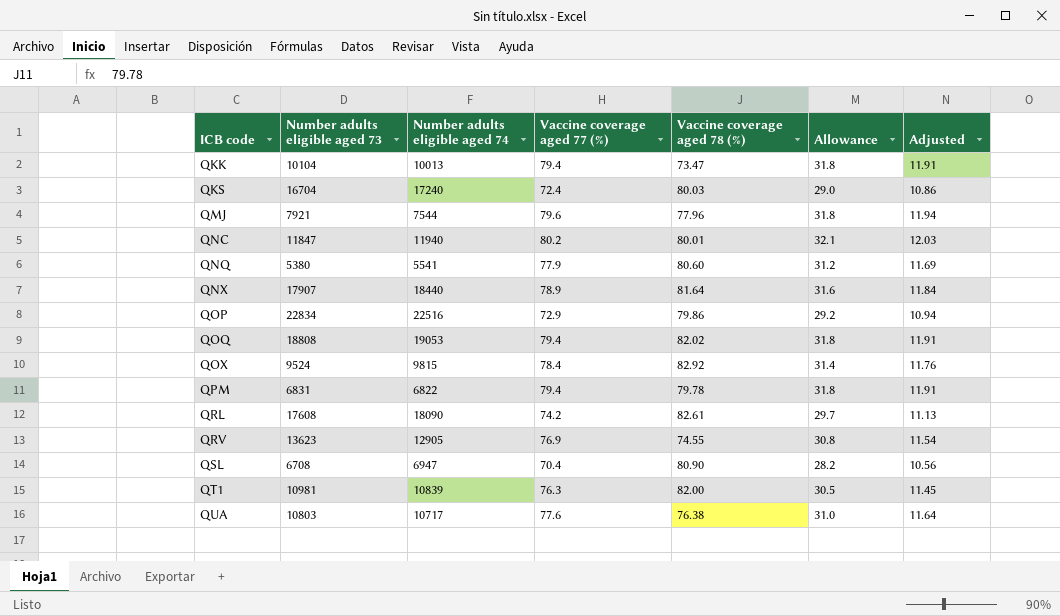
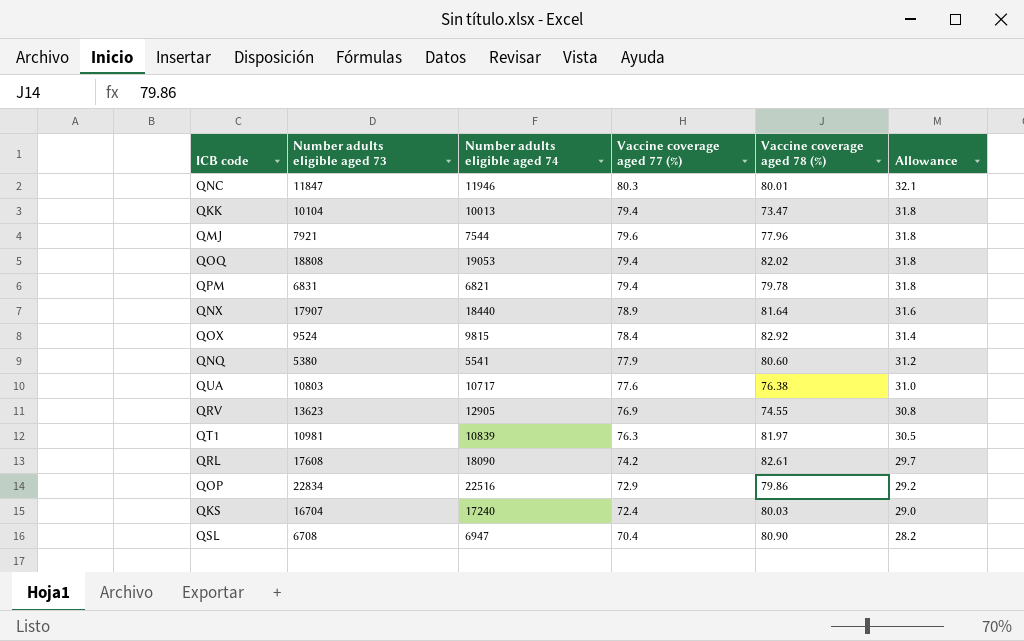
row order: ICB code ascending -> Allowance descending
column Adjusted | formula: [Vaccine coverage aged 77 (%)] * 0.15 -> none
QNC | Number adults eligible aged 74: 11940 -> 11946
QNC | Vaccine coverage aged 77 (%): 80.2 -> 80.3
QPM | Number adults eligible aged 74: 6822 -> 6821
QT1 | Vaccine coverage aged 78 (%): 82.00 -> 81.97

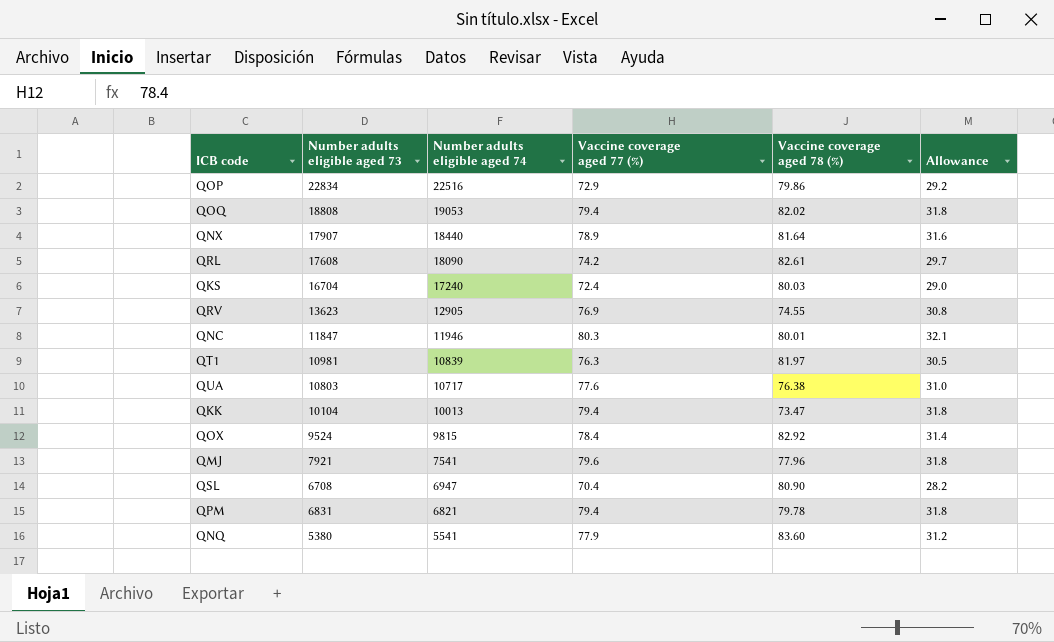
row order: Allowance descending -> Number adults eligible aged 74 descending
QMJ | Number adults eligible aged 74: 7544 -> 7541
QNQ | Vaccine coverage aged 78 (%): 80.60 -> 83.60

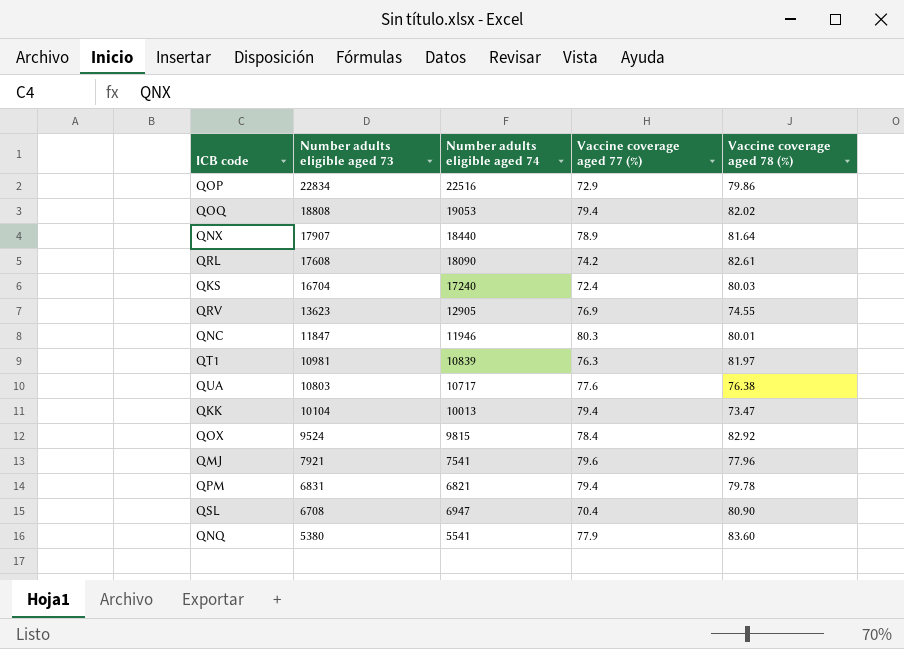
row order: Number adults eligible aged 74 descending -> Number adults eligible aged 73 descending
column Allowance | formula: [Vaccine coverage aged 77 (%)] * 0.4 -> none

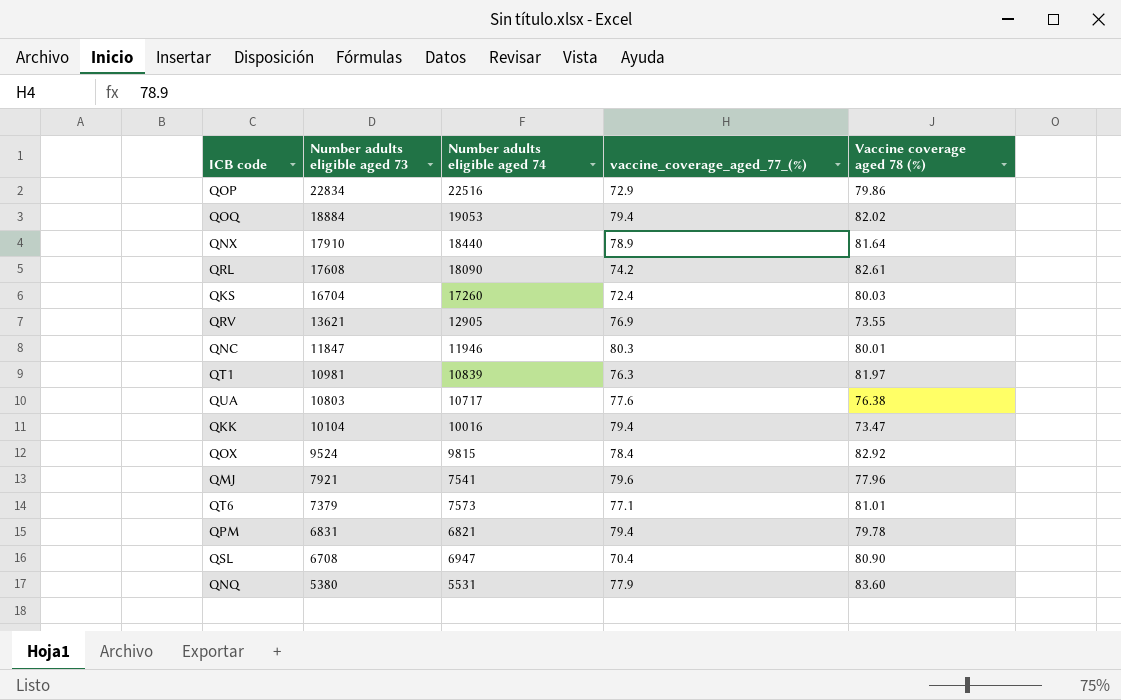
column name: Vaccine coverage aged 77 (%) -> vaccine_coverage_aged_77_(%)
QOQ | Number adults eligible aged 73: 18808 -> 18884
QNX | Number adults eligible aged 73: 17907 -> 17910
QKS | Number adults eligible aged 74: 17240 -> 17260
QRV | Number adults eligible aged 73: 13623 -> 13621
QRV | Vaccine coverage aged 78 (%): 74.55 -> 73.55
QKK | Number adults eligible aged 74: 10013 -> 10016
row QT6: none -> 7379 | 7573 | 77.1 | 81.01
QNQ | Number adults eligible aged 74: 5541 -> 5531

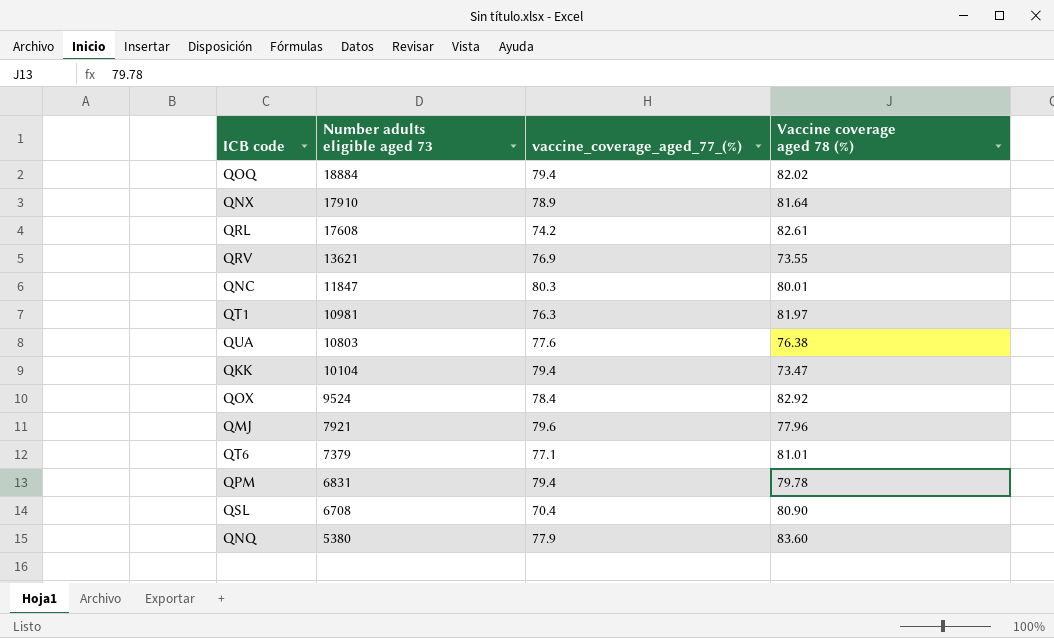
column Number adults eligible aged 74 | position: 3 -> none
row QOP: 22834 | 22516 | 72.9 | 79.86 -> none
row QKS: 16704 | 17260 | 72.4 | 80.03 -> none

